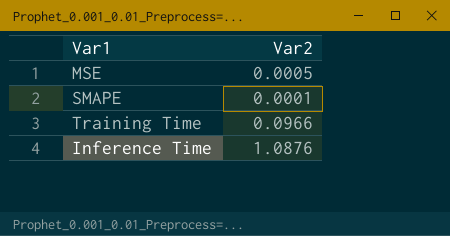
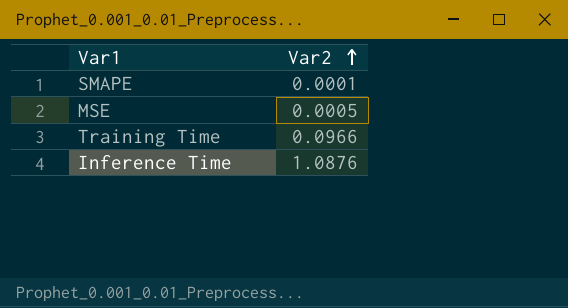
row order: none -> Var2 ascending

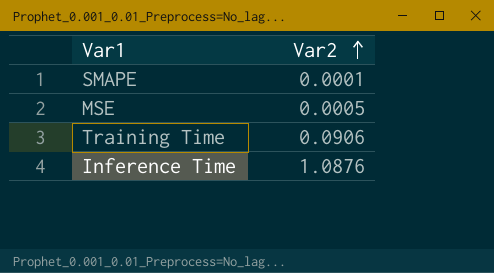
Training Time | Var2: 0.0966 -> 0.0906

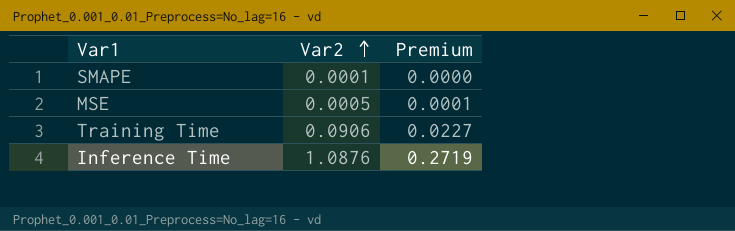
column Premium | formula: none -> [Var2] * 0.25

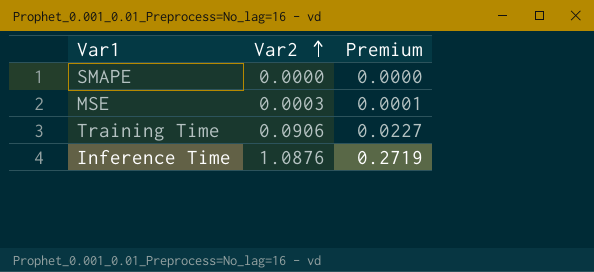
SMAPE | Var2: 0.0001 -> 0.0000
MSE | Var2: 0.0005 -> 0.0003

